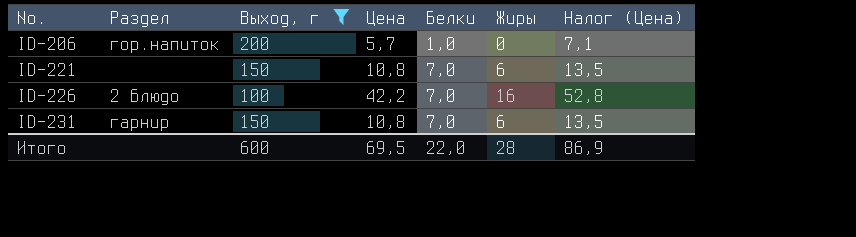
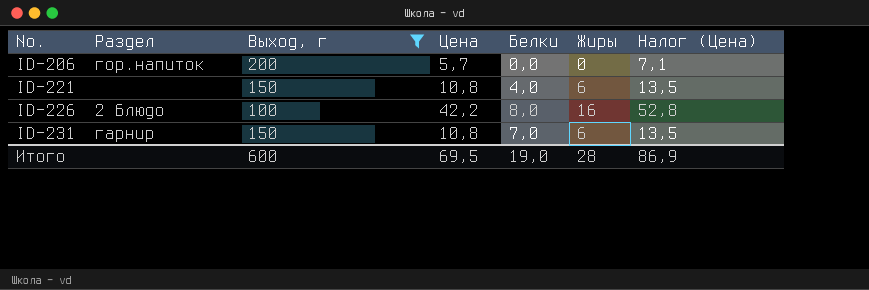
ID-206 | Белки: 1,0 -> 0,0
ID-221 | Белки: 7,0 -> 4,0
ID-226 | Белки: 7,0 -> 8,0
Итого | Белки: 22,0 -> 19,0

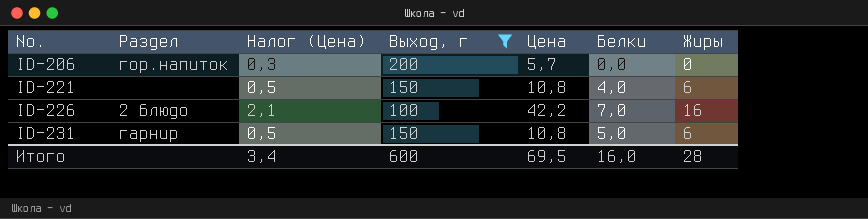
column Налог (Цена) | formula: [Цена] * 1,25 -> [Цена] * 0,05
column Налог (Цена) | position: 7 -> 3
ID-226 | Белки: 8,0 -> 7,0
ID-231 | Белки: 7,0 -> 5,0
Итого | Налог (Цена): 86,9 -> 3,4
Итого | Белки: 19,0 -> 16,0

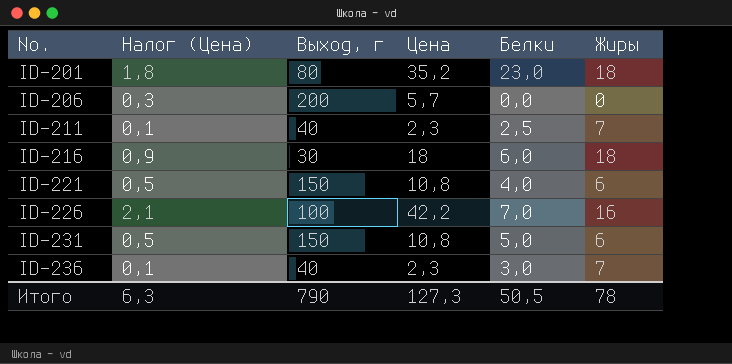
filter: Выход, г >= 100 -> none
column Раздел | position: 2 -> none
Итого | Налог (Цена): 3,4 -> 6,3
Итого | Выход, г: 600 -> 790
Итого | Цена: 69,5 -> 127,3
Итого | Белки: 16,0 -> 50,5
Итого | Жиры: 28 -> 78

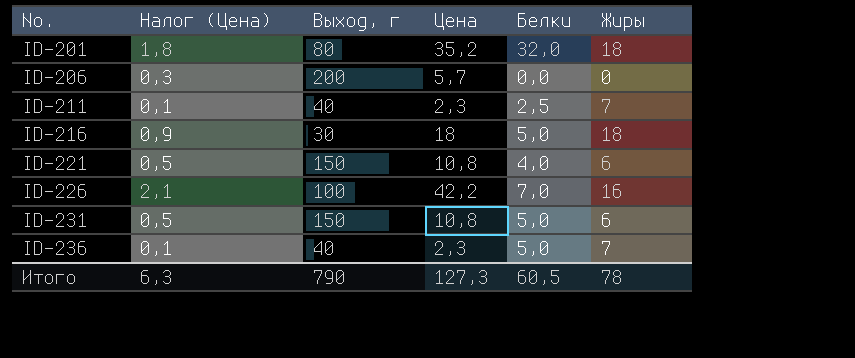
ID-201 | Белки: 23,0 -> 32,0
ID-216 | Белки: 6,0 -> 5,0
ID-236 | Белки: 3,0 -> 5,0
Итого | Белки: 50,5 -> 60,5

